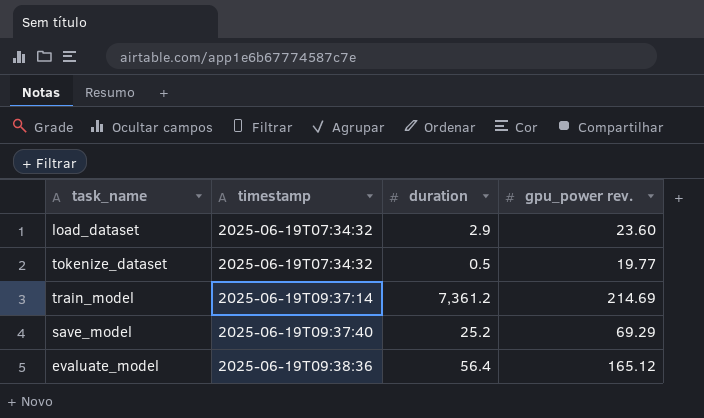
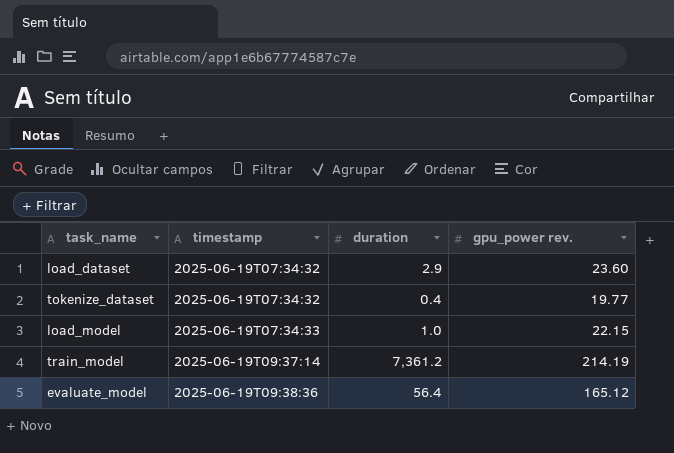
row save_model: 2025-06-19T09:37:40 | 25.2 | 69.29 -> none
tokenize_dataset | duration: 0.5 -> 0.4
row load_model: none -> 2025-06-19T07:34:33 | 1.0 | 22.15
train_model | gpu_power rev.: 214.69 -> 214.19

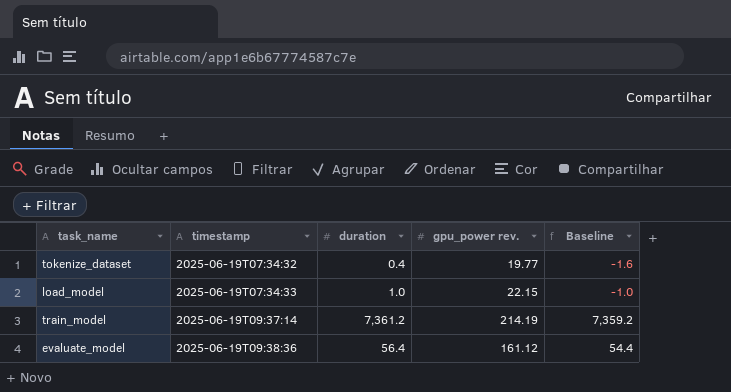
column Baseline | formula: none -> [duration] - 2
row load_dataset: 2025-06-19T07:34:32 | 2.9 | 23.60 -> none
evaluate_model | gpu_power rev.: 165.12 -> 161.12

